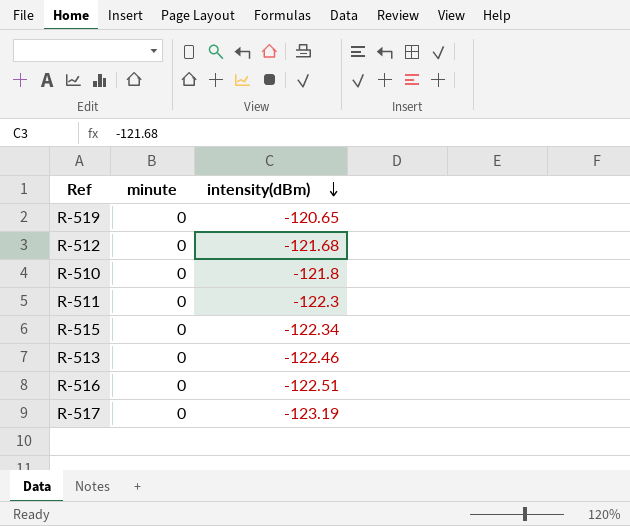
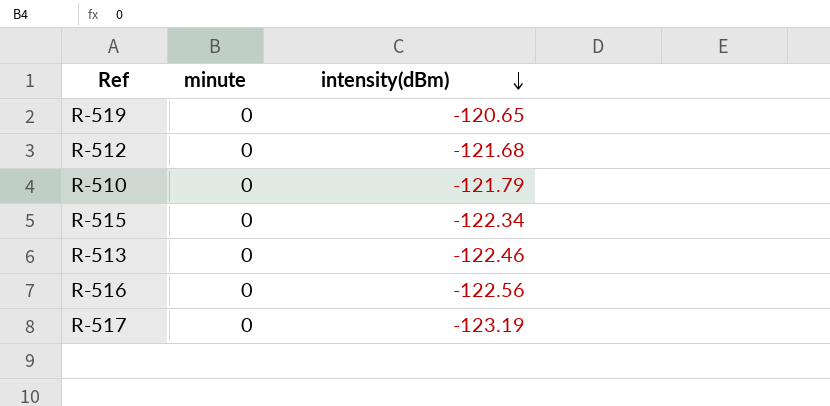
row R-511: 0 | -122.3 -> none
R-510 | intensity(dBm): -121.8 -> -121.79
R-516 | intensity(dBm): -122.51 -> -122.56

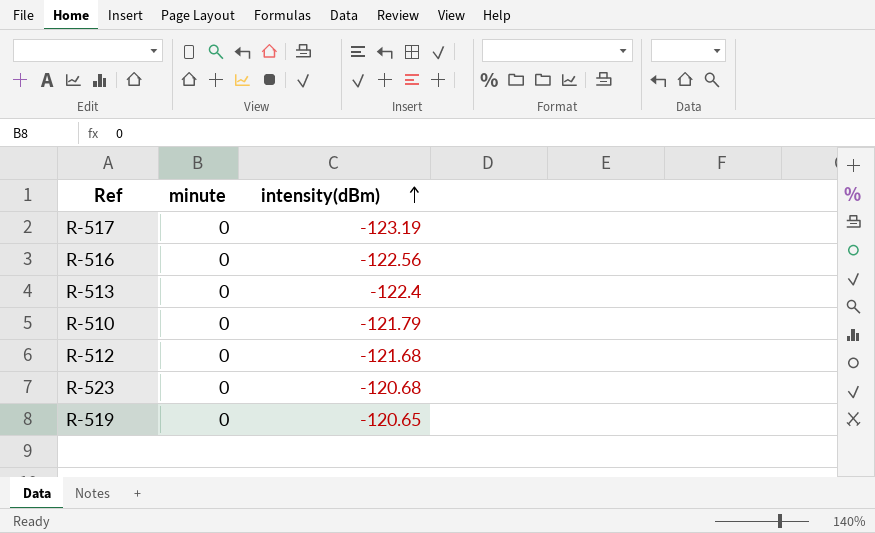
row order: intensity(dBm) descending -> intensity(dBm) ascending
row R-515: 0 | -122.34 -> none
R-513 | intensity(dBm): -122.46 -> -122.4
row R-523: none -> 0 | -120.68

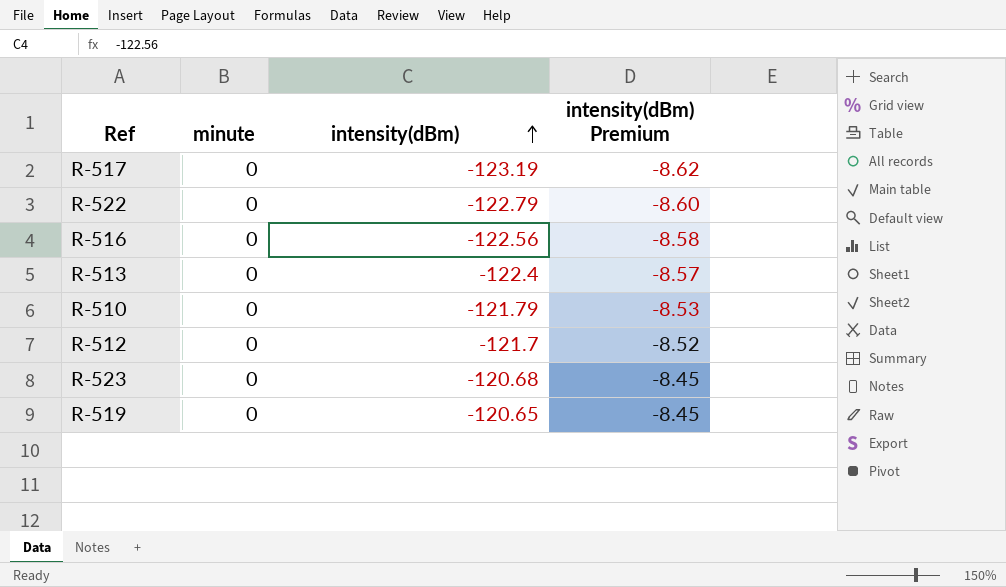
column intensity(dBm) Premium | formula: none -> [intensity(dBm)] * 0.07
row R-522: none -> 0 | -122.79 | -8.60
R-512 | intensity(dBm): -121.68 -> -121.7

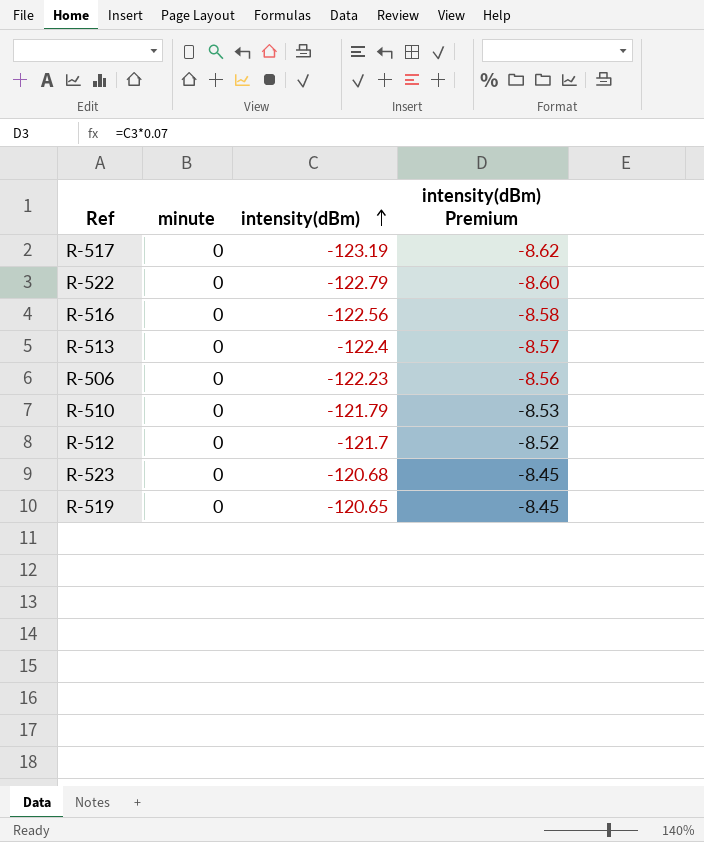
row R-506: none -> 0 | -122.23 | -8.56

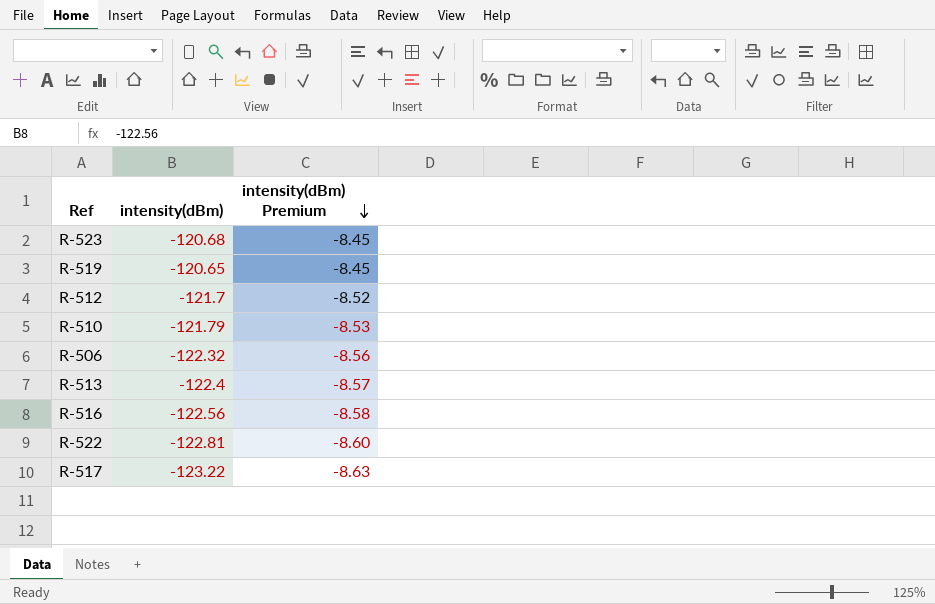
row order: intensity(dBm) ascending -> intensity(dBm) Premium descending
column minute | position: 2 -> none
R-506 | intensity(dBm): -122.23 -> -122.32
R-522 | intensity(dBm): -122.79 -> -122.81
R-517 | intensity(dBm): -123.19 -> -123.22
R-517 | intensity(dBm) Premium: -8.62 -> -8.63

